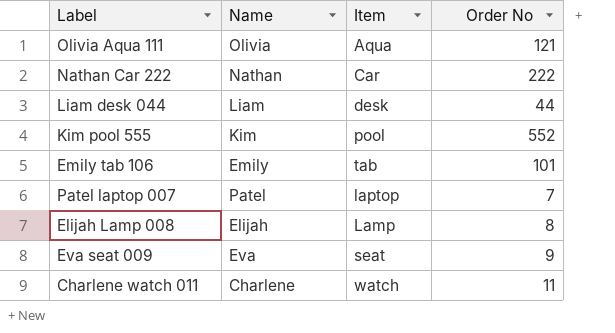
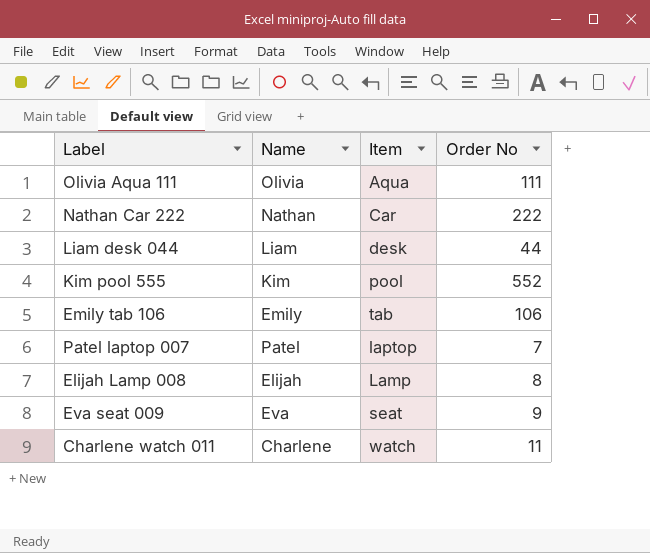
Olivia Aqua 111 | Order No: 121 -> 111
Emily tab 106 | Order No: 101 -> 106

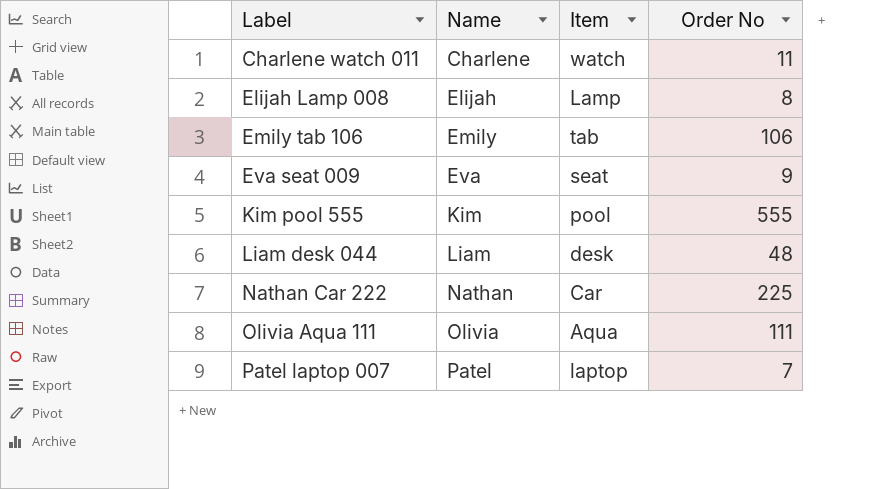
row order: none -> Label ascending
Kim pool 555 | Order No: 552 -> 555
Liam desk 044 | Order No: 44 -> 48
Nathan Car 222 | Order No: 222 -> 225

